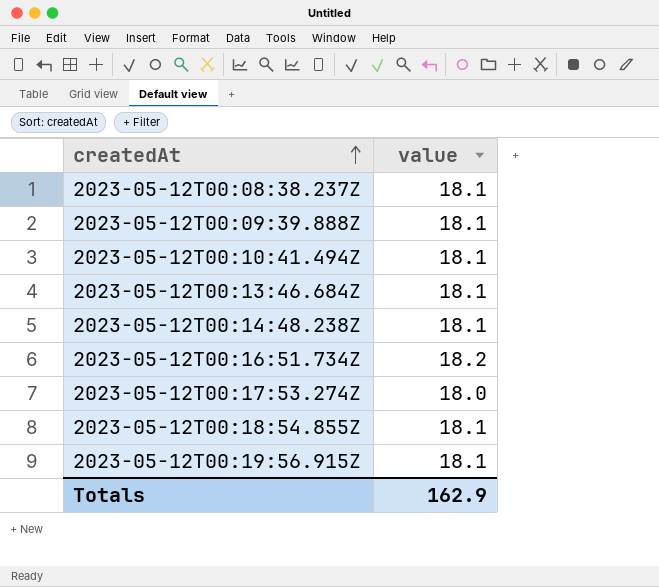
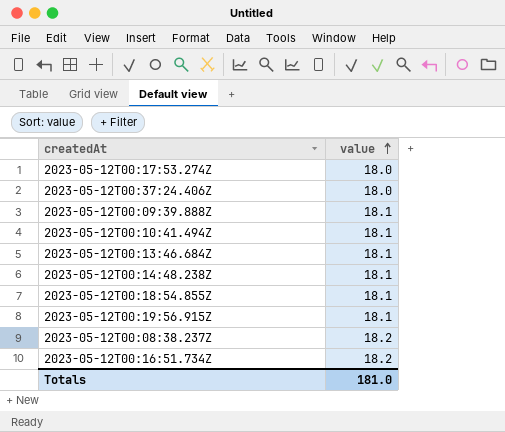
row order: createdAt ascending -> value ascending
row 2023-05-12T00:37:24.406Z: none -> 18.0
2023-05-12T00:08:38.237Z | value: 18.1 -> 18.2
Totals | value: 162.9 -> 181.0

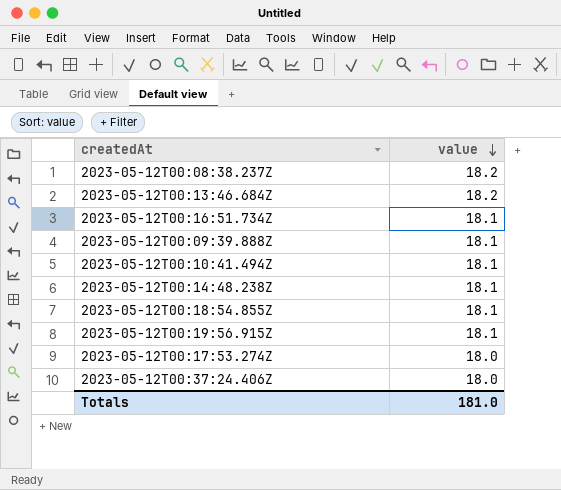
row order: value ascending -> value descending
2023-05-12T00:13:46.684Z | value: 18.1 -> 18.2
2023-05-12T00:16:51.734Z | value: 18.2 -> 18.1

